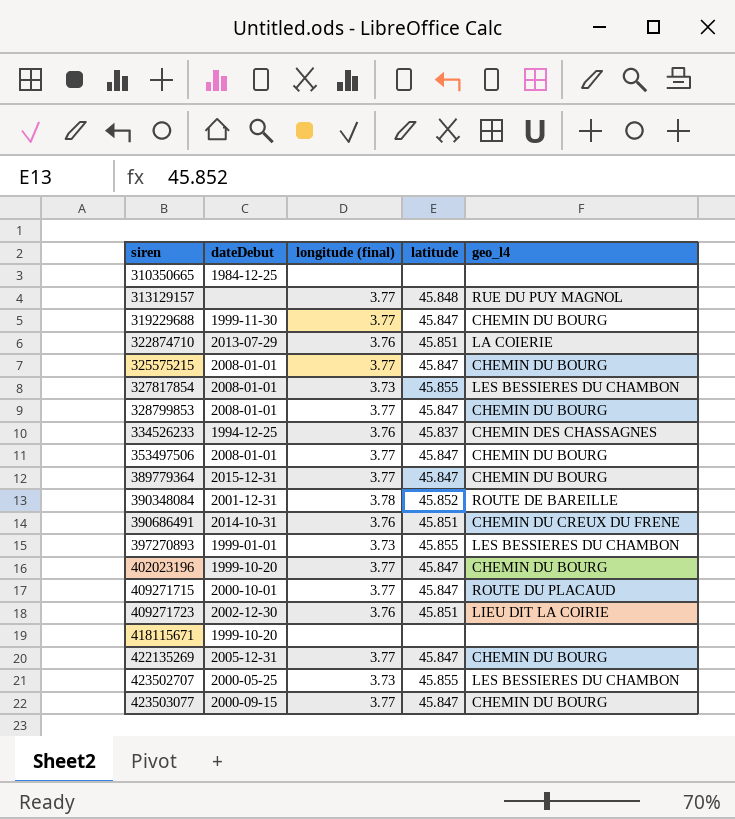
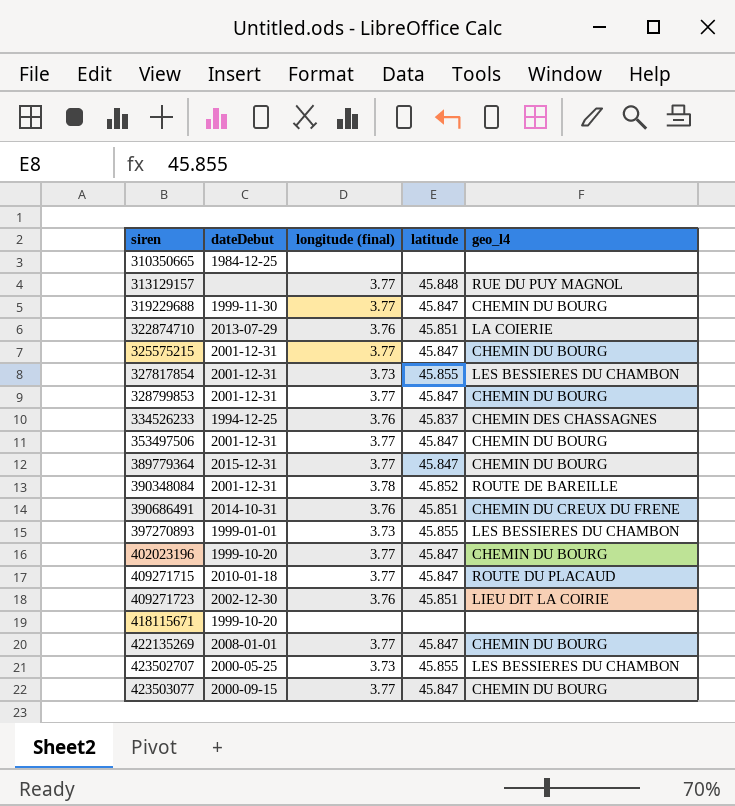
325575215 | dateDebut: 2008-01-01 -> 2001-12-31
327817854 | dateDebut: 2008-01-01 -> 2001-12-31
328799853 | dateDebut: 2008-01-01 -> 2001-12-31
353497506 | dateDebut: 2008-01-01 -> 2001-12-31
409271715 | dateDebut: 2000-10-01 -> 2010-01-18
422135269 | dateDebut: 2005-12-31 -> 2008-01-01

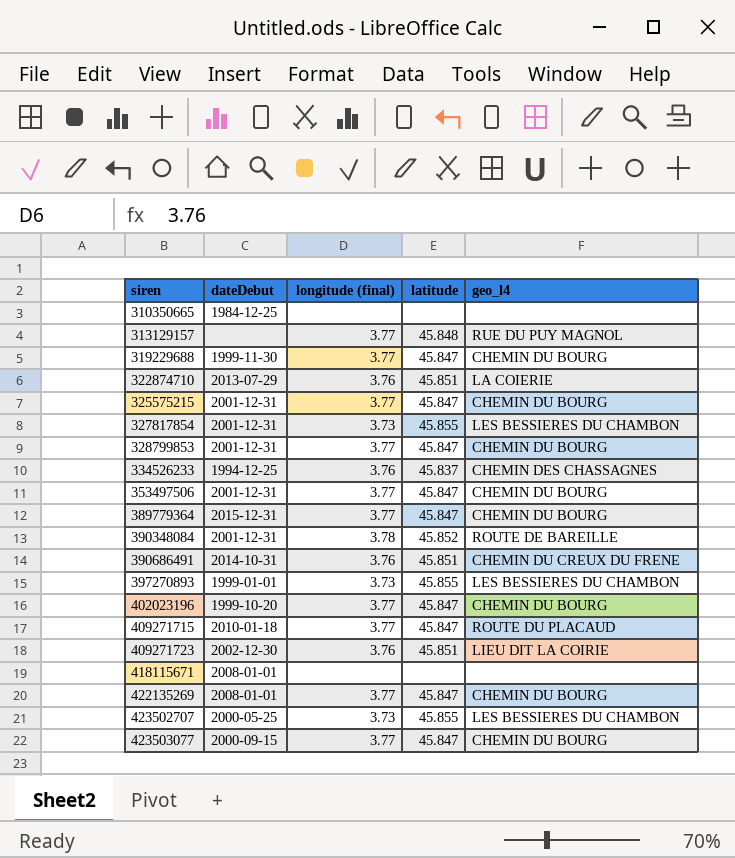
418115671 | dateDebut: 1999-10-20 -> 2008-01-01

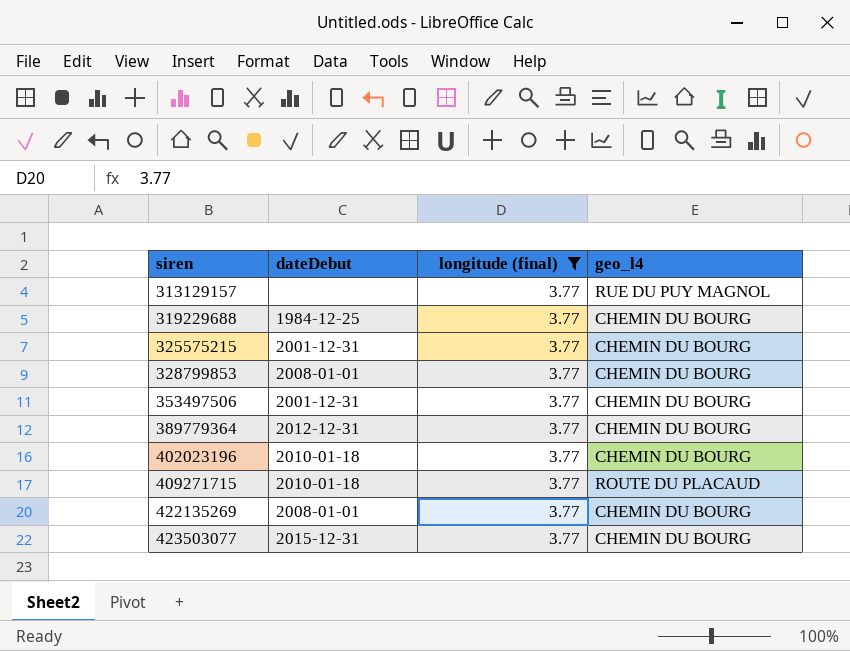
filter: none -> longitude (final) = 3.77
column latitude | position: 4 -> none
319229688 | dateDebut: 1999-11-30 -> 1984-12-25
328799853 | dateDebut: 2001-12-31 -> 2008-01-01
389779364 | dateDebut: 2015-12-31 -> 2012-12-31
402023196 | dateDebut: 1999-10-20 -> 2010-01-18
423503077 | dateDebut: 2000-09-15 -> 2015-12-31

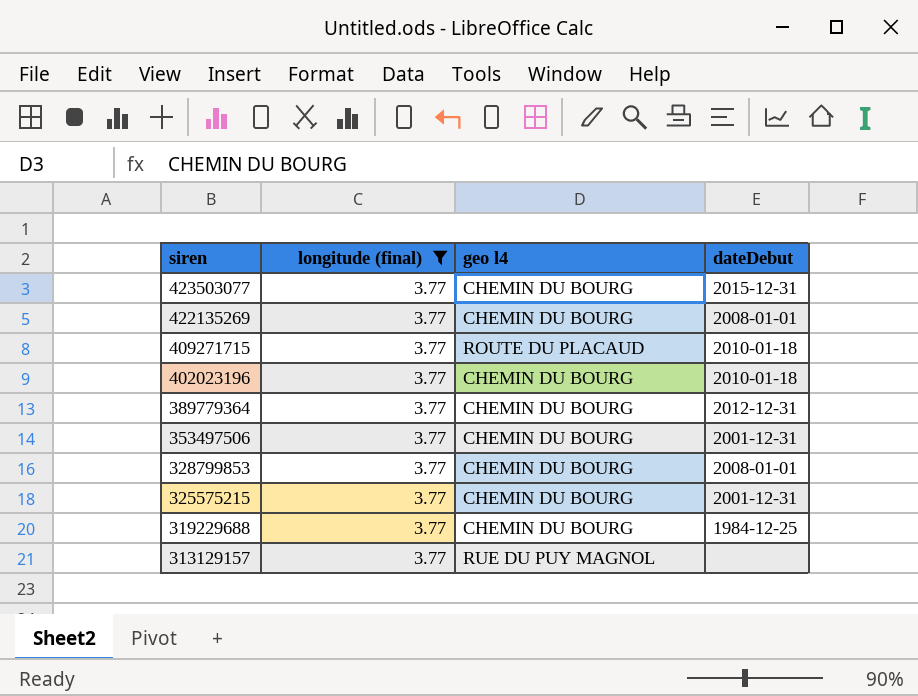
row order: siren ascending -> siren descending
column name: geo_l4 -> geo l4
column dateDebut | position: 2 -> 4

